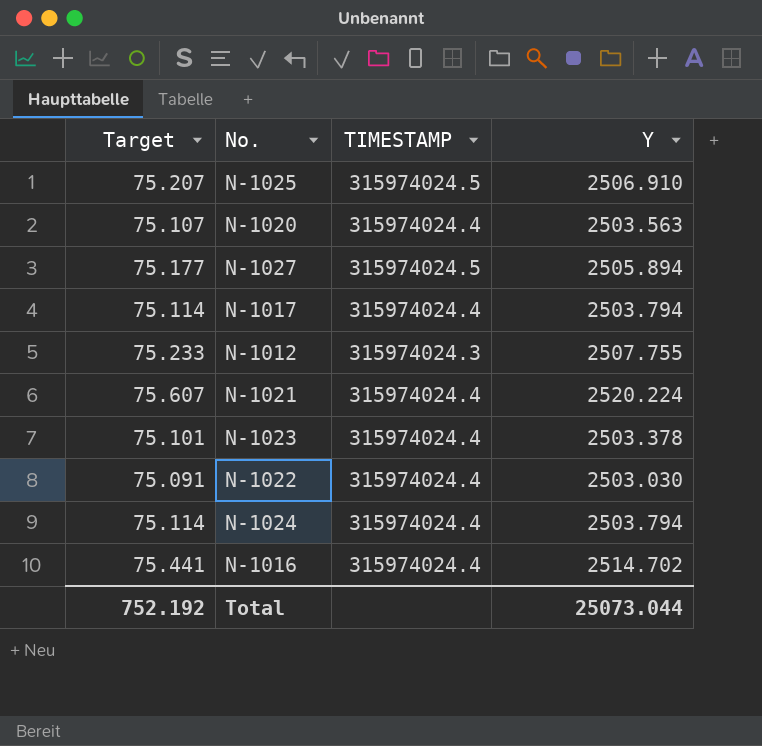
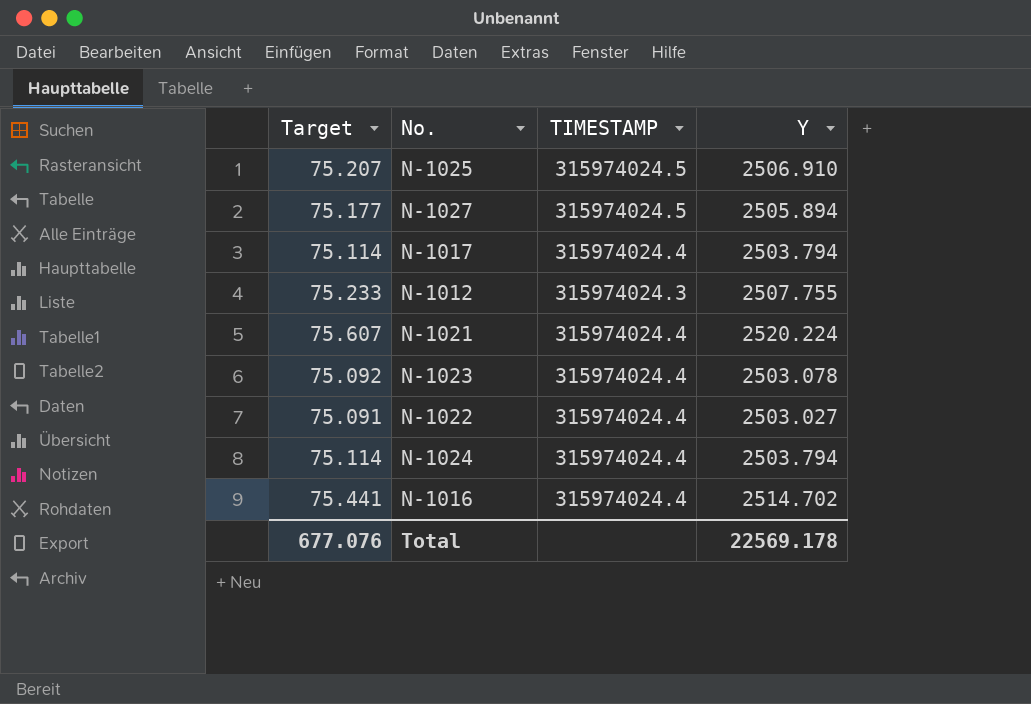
row N-1020: 75.107 | 315974024.4 | 2503.563 -> none
N-1023 | Target: 75.101 -> 75.092
N-1023 | Y: 2503.378 -> 2503.078
N-1022 | Y: 2503.030 -> 2503.027
Total | Target: 752.192 -> 677.076
Total | Y: 25073.044 -> 22569.178

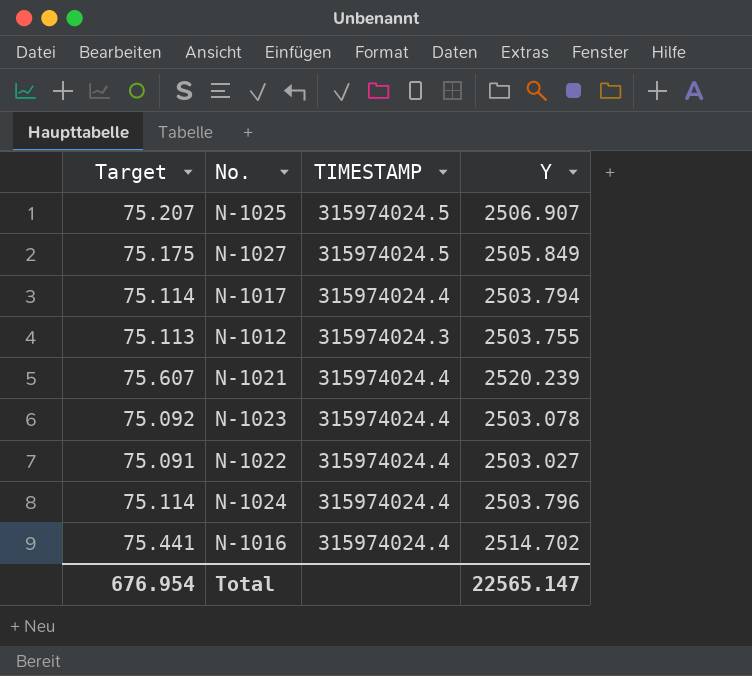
N-1025 | Y: 2506.910 -> 2506.907
N-1027 | Target: 75.177 -> 75.175
N-1027 | Y: 2505.894 -> 2505.849
N-1012 | Target: 75.233 -> 75.113
N-1012 | Y: 2507.755 -> 2503.755
N-1021 | Y: 2520.224 -> 2520.239
N-1024 | Y: 2503.794 -> 2503.796
Total | Target: 677.076 -> 676.954
Total | Y: 22569.178 -> 22565.147

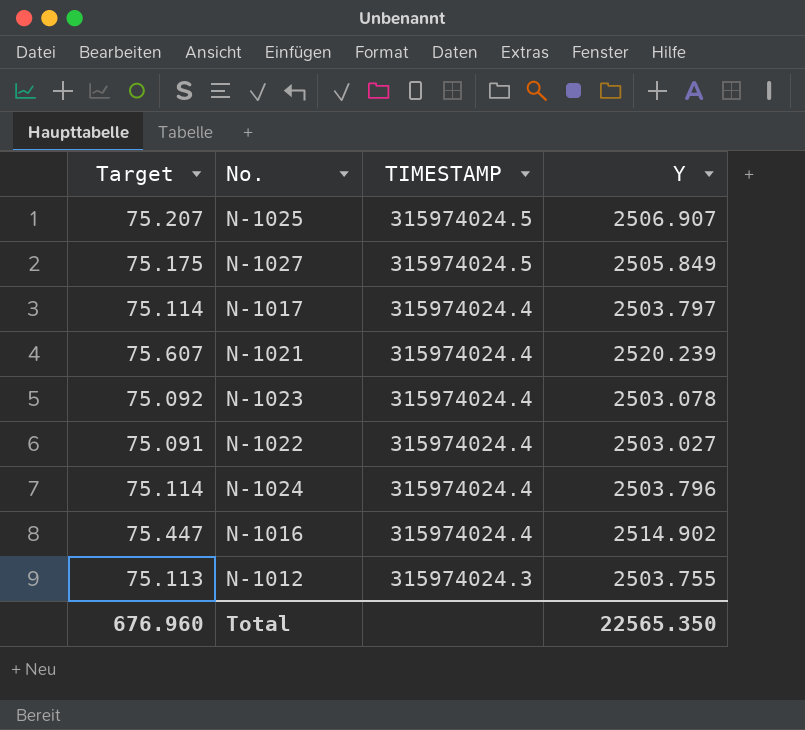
row order: none -> TIMESTAMP descending
N-1017 | Y: 2503.794 -> 2503.797
N-1016 | Target: 75.441 -> 75.447
N-1016 | Y: 2514.702 -> 2514.902
Total | Target: 676.954 -> 676.960
Total | Y: 22565.147 -> 22565.350

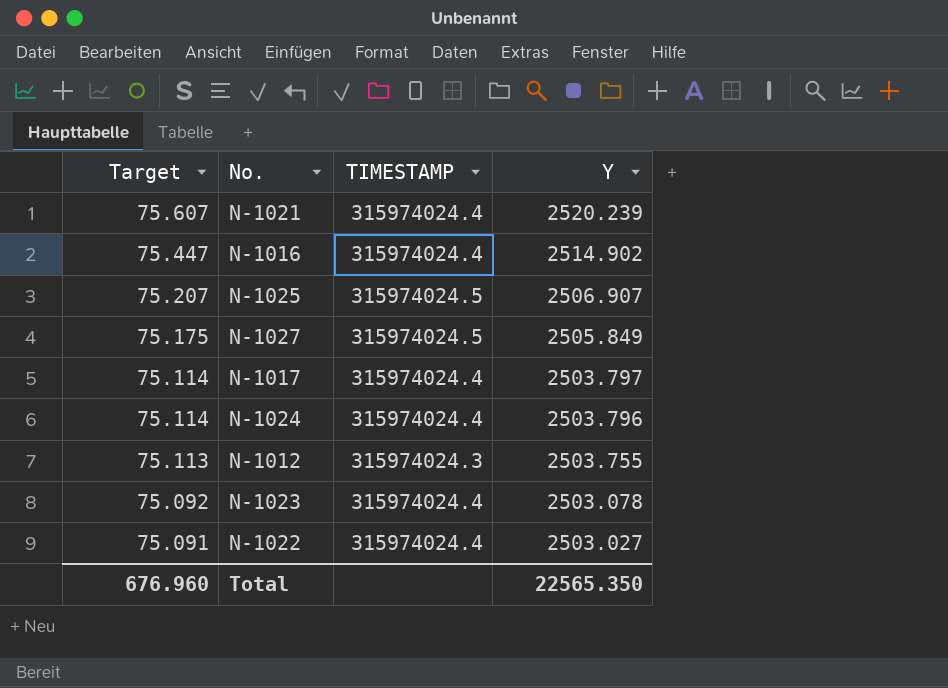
row order: TIMESTAMP descending -> Target descending

